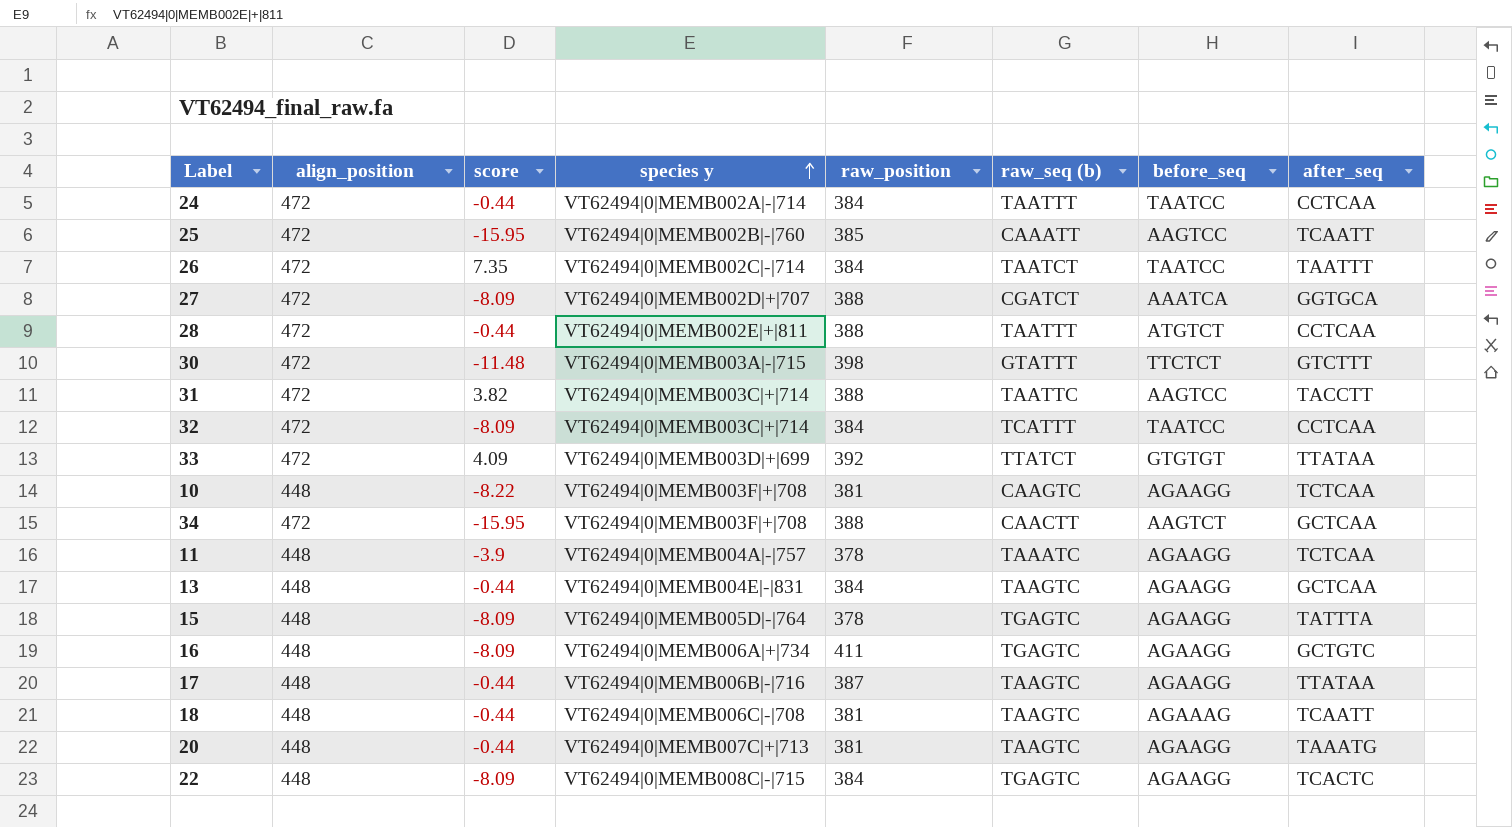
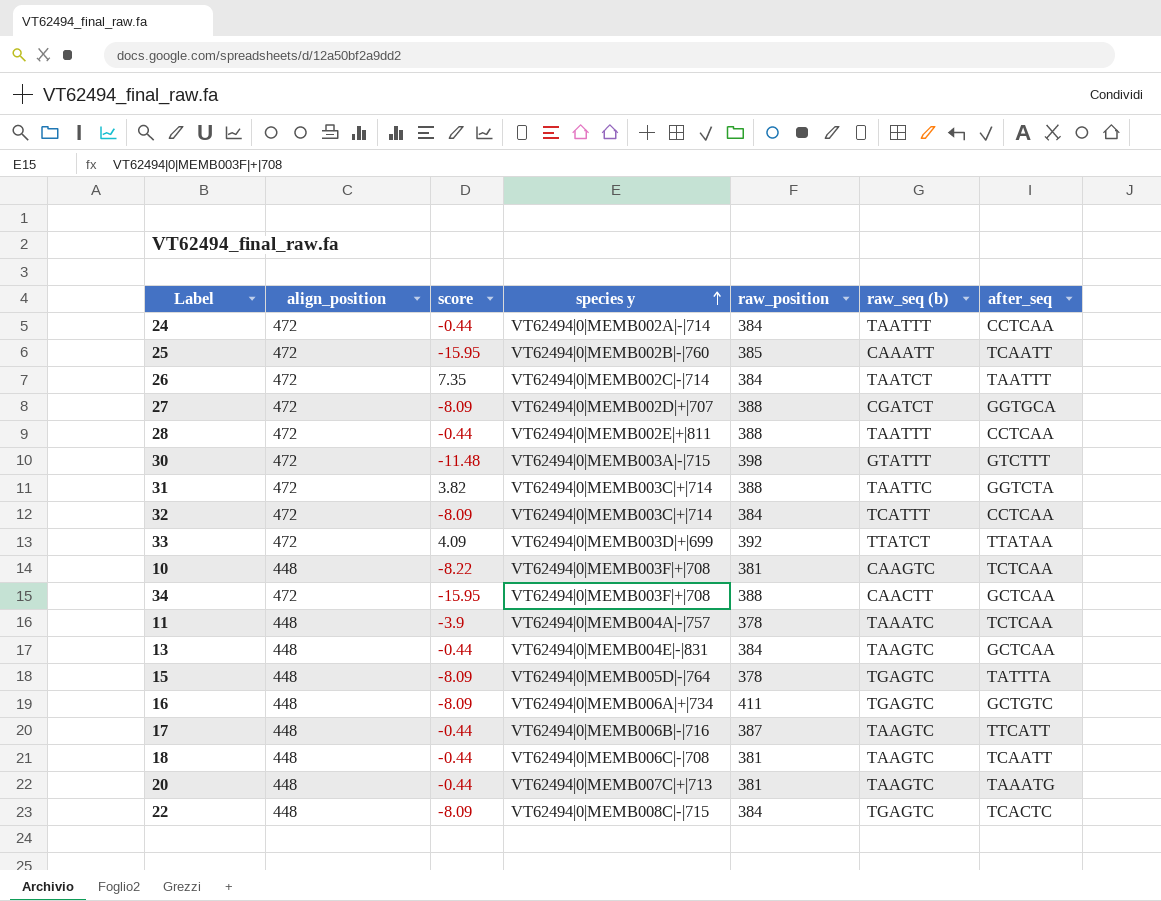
column before_seq | position: 7 -> none
31 | after_seq: TACCTT -> GGTCTA
17 | after_seq: TTATAA -> TTCATT

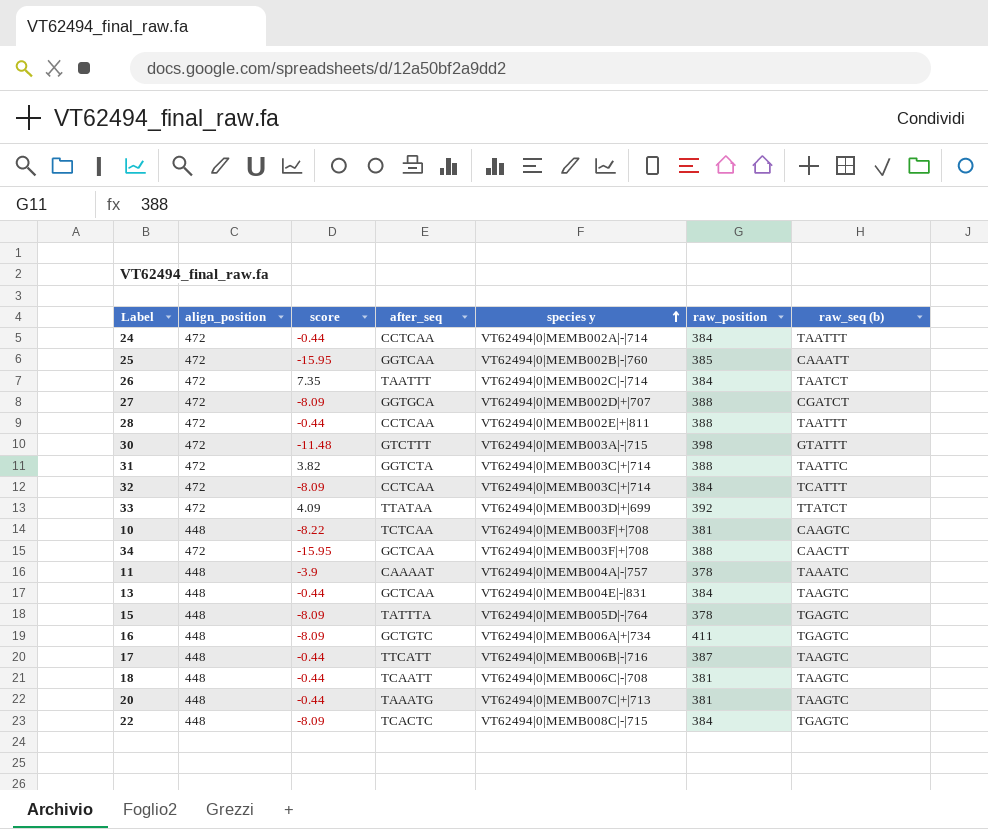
column after_seq | position: 7 -> 4
25 | after_seq: TCAATT -> GGTCAA
11 | after_seq: TCTCAA -> CAAAAT

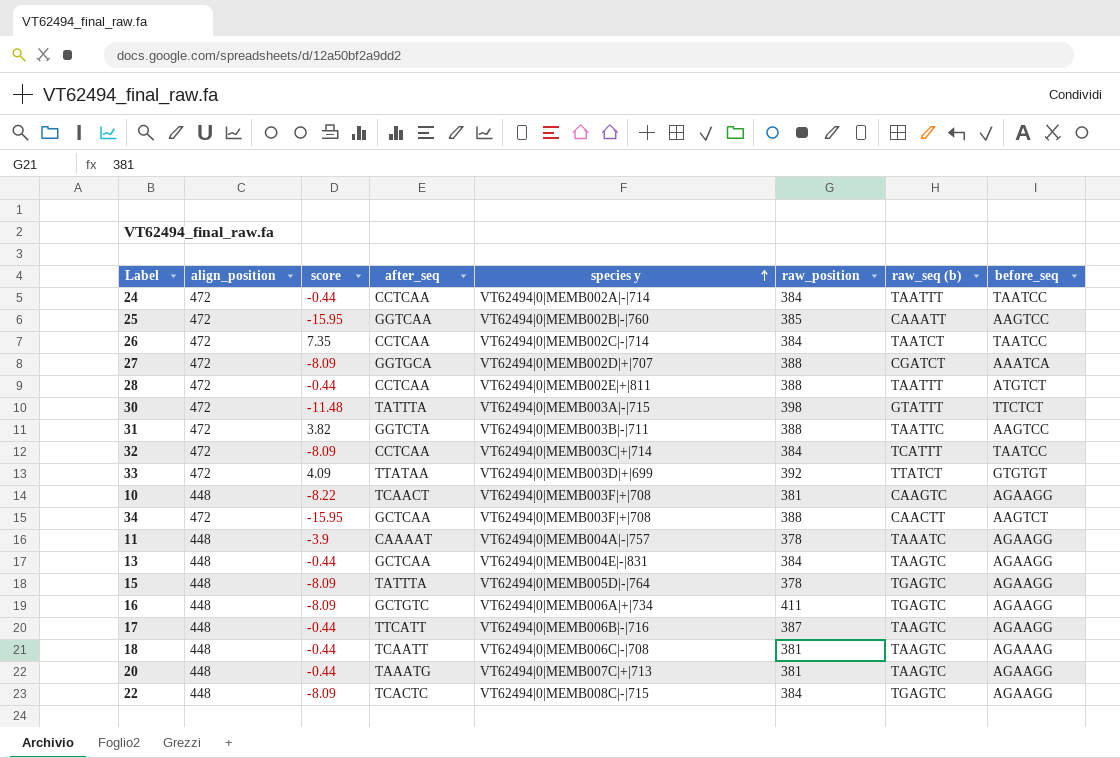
column before_seq | position: none -> 8
26 | after_seq: TAATTT -> CCTCAA
30 | after_seq: GTCTTT -> TATTTA
31 | species y: VT62494|0|MEMB003C|+|714 -> VT62494|0|MEMB003B|-|711
10 | after_seq: TCTCAA -> TCAACT

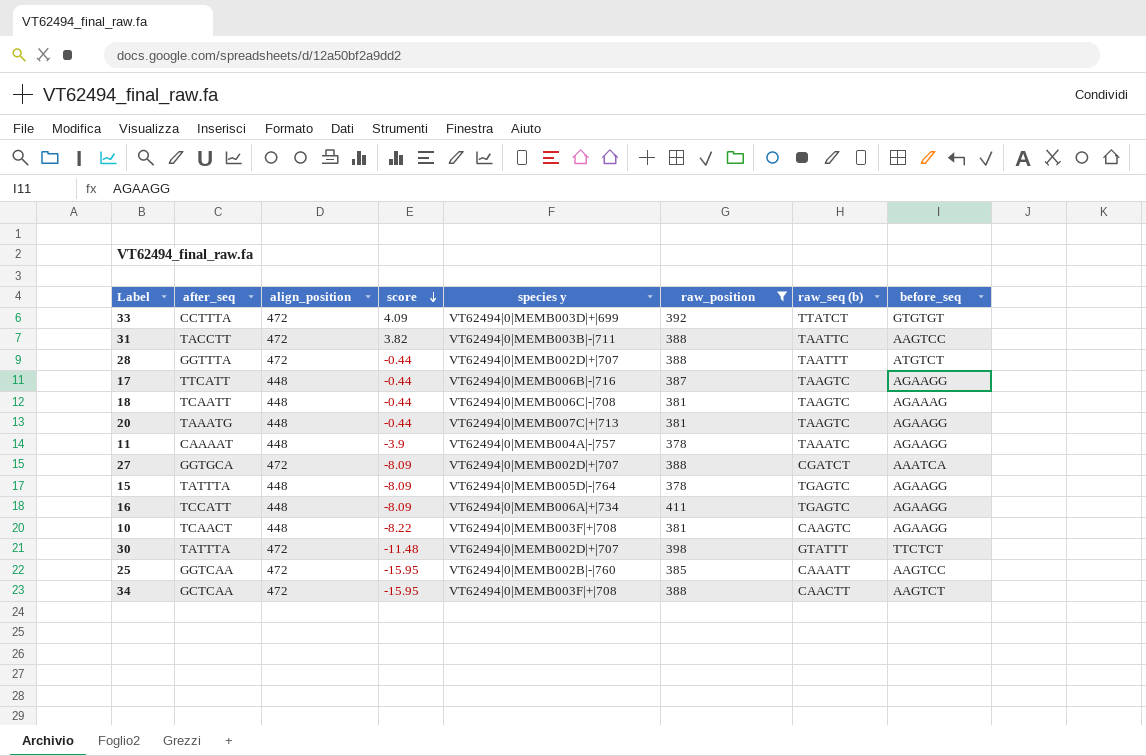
filter: none -> raw_position != 384
row order: species y ascending -> score descending
column after_seq | position: 4 -> 2
33 | after_seq: TTATAA -> CCTTTA
31 | after_seq: GGTCTA -> TACCTT
28 | after_seq: CCTCAA -> GGTTTA
28 | species y: VT62494|0|MEMB002E|+|811 -> VT62494|0|MEMB002D|+|707
16 | after_seq: GCTGTC -> TCCATT
30 | species y: VT62494|0|MEMB003A|-|715 -> VT62494|0|MEMB002D|+|707

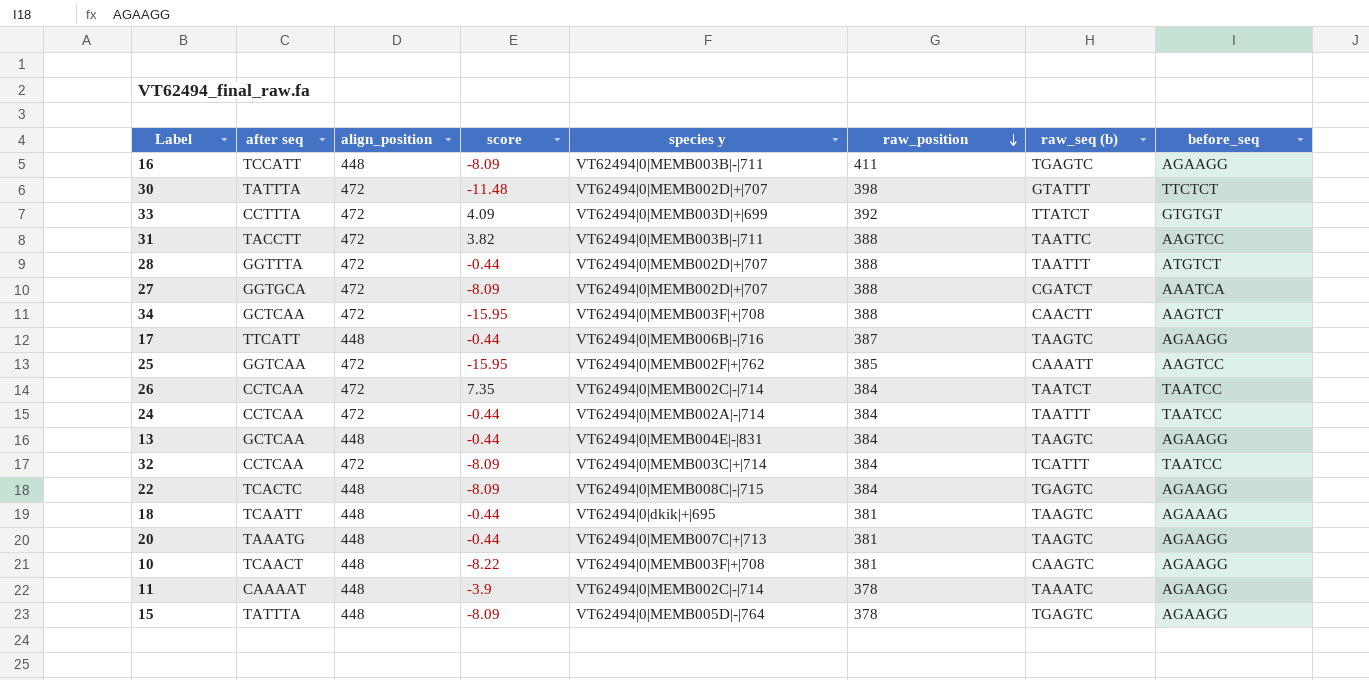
filter: raw_position != 384 -> none
row order: score descending -> raw_position descending
column name: after_seq -> after seq
16 | species y: VT62494|0|MEMB006A|+|734 -> VT62494|0|MEMB003B|-|711
25 | species y: VT62494|0|MEMB002B|-|760 -> VT62494|0|MEMB002F|+|762
18 | species y: VT62494|0|MEMB006C|-|708 -> VT62494|0|dkik|+|695
11 | species y: VT62494|0|MEMB004A|-|757 -> VT62494|0|MEMB002C|-|714

